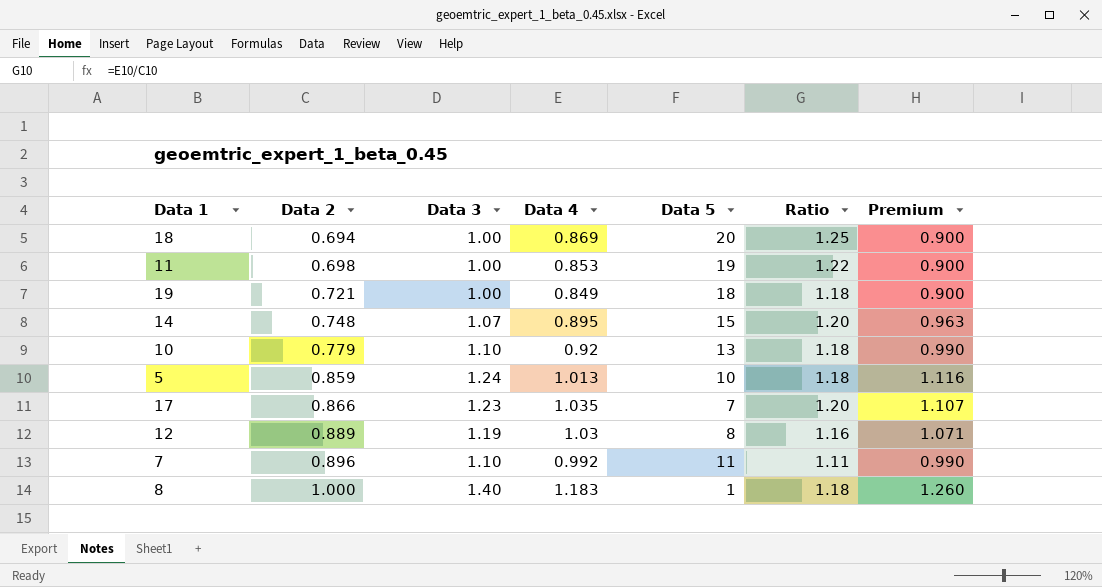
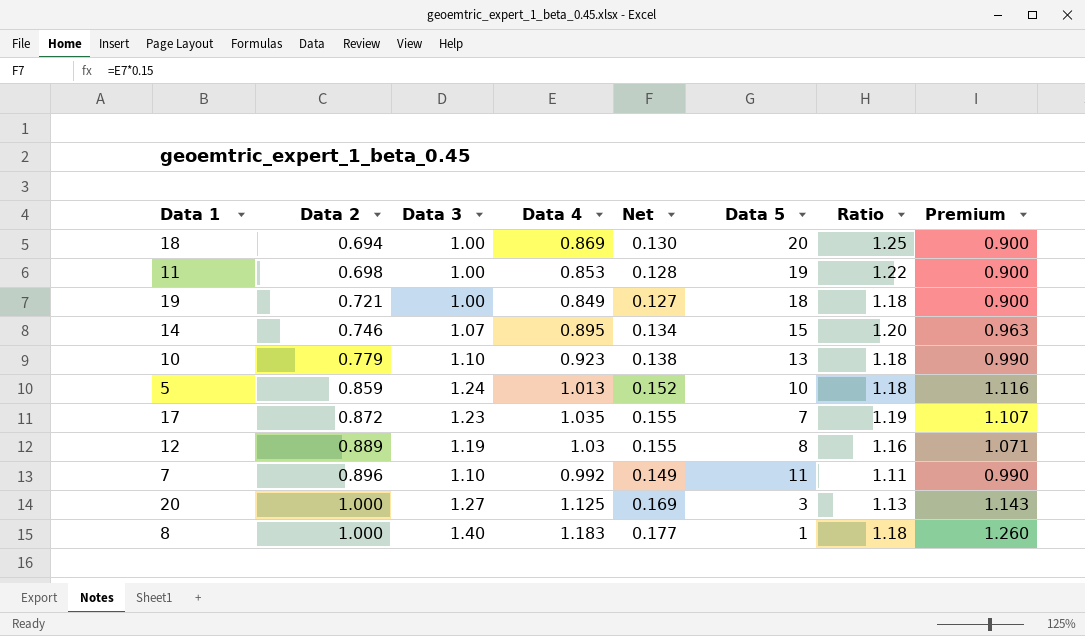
column Net | formula: none -> [Data 4] * 0.15
14 | Data 2: 0.748 -> 0.746
10 | Data 4: 0.92 -> 0.923
17 | Data 2: 0.866 -> 0.872
17 | Ratio: 1.20 -> 1.19
row 20: none -> 1.000 | 1.27 | 1.125 | 0.169 | 3 | 1.13 | 1.143

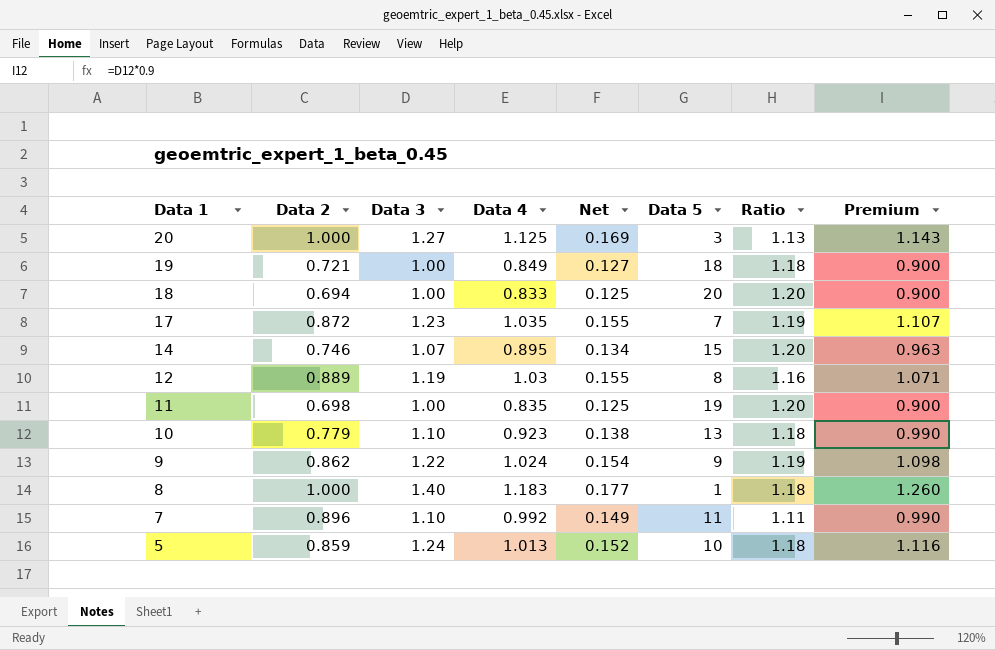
row order: Data 2 ascending -> Data 1 descending
18 | Data 4: 0.869 -> 0.833
18 | Net: 0.130 -> 0.125
18 | Ratio: 1.25 -> 1.20
11 | Data 4: 0.853 -> 0.835
11 | Net: 0.128 -> 0.125
11 | Ratio: 1.22 -> 1.20
row 9: none -> 0.862 | 1.22 | 1.024 | 0.154 | 9 | 1.19 | 1.098

